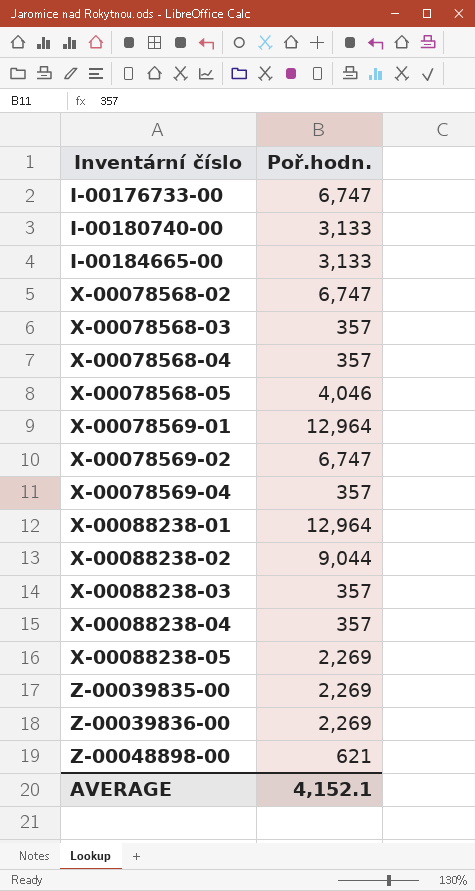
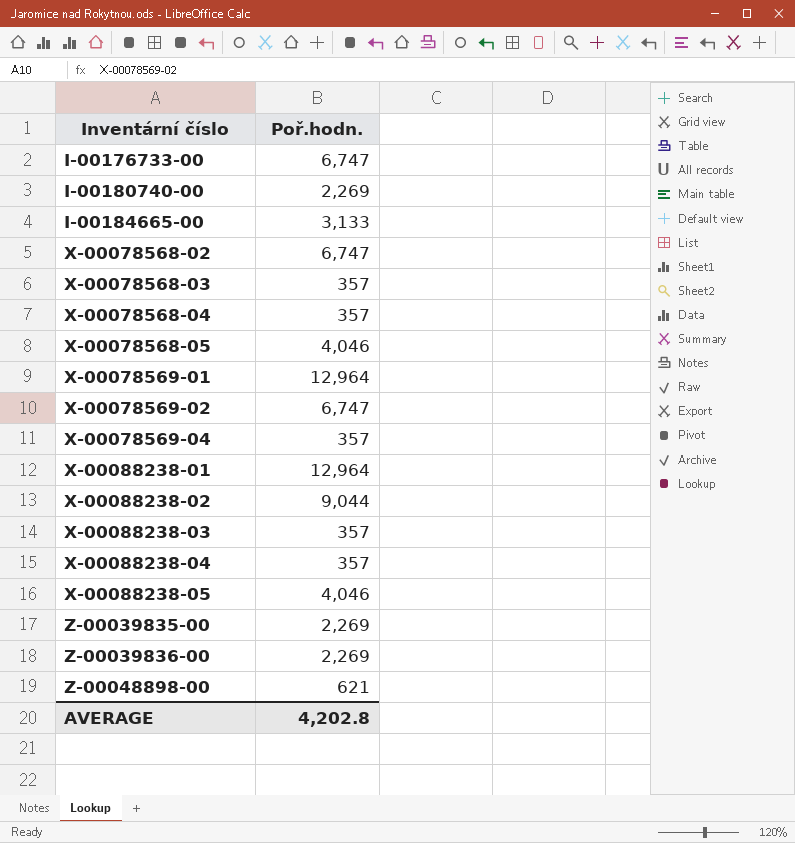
I-00180740-00 | Poř.hodn.: 3,133 -> 2,269
X-00088238-05 | Poř.hodn.: 2,269 -> 4,046
AVERAGE | Poř.hodn.: 4,152.1 -> 4,202.8

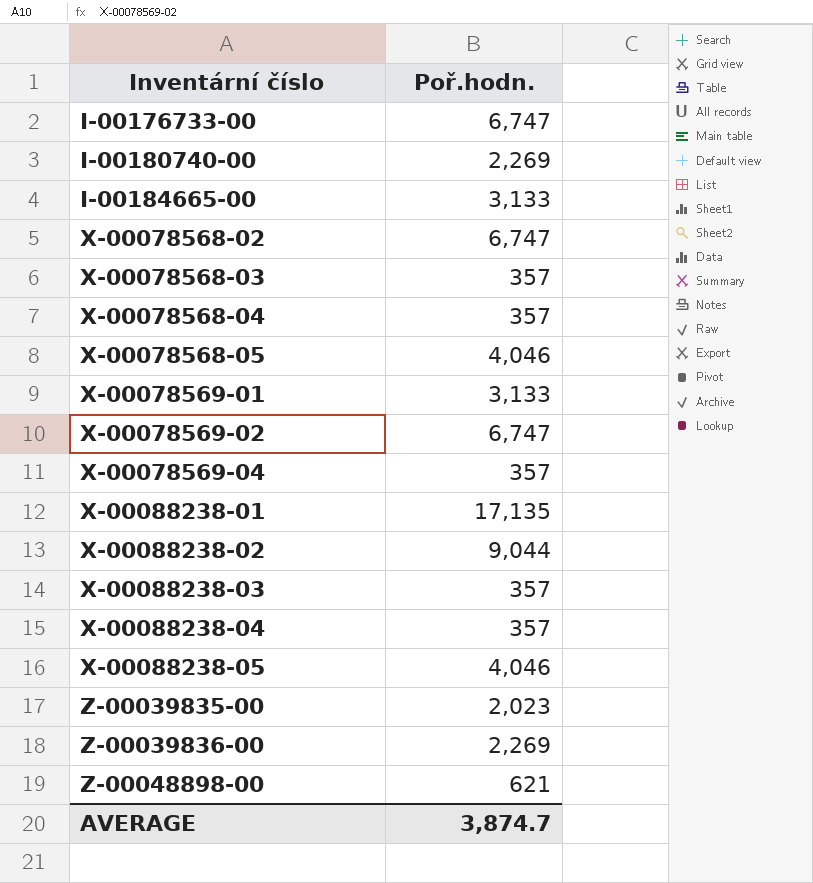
X-00078569-01 | Poř.hodn.: 12,964 -> 3,133
X-00088238-01 | Poř.hodn.: 12,964 -> 17,135
Z-00039835-00 | Poř.hodn.: 2,269 -> 2,023
AVERAGE | Poř.hodn.: 4,202.8 -> 3,874.7

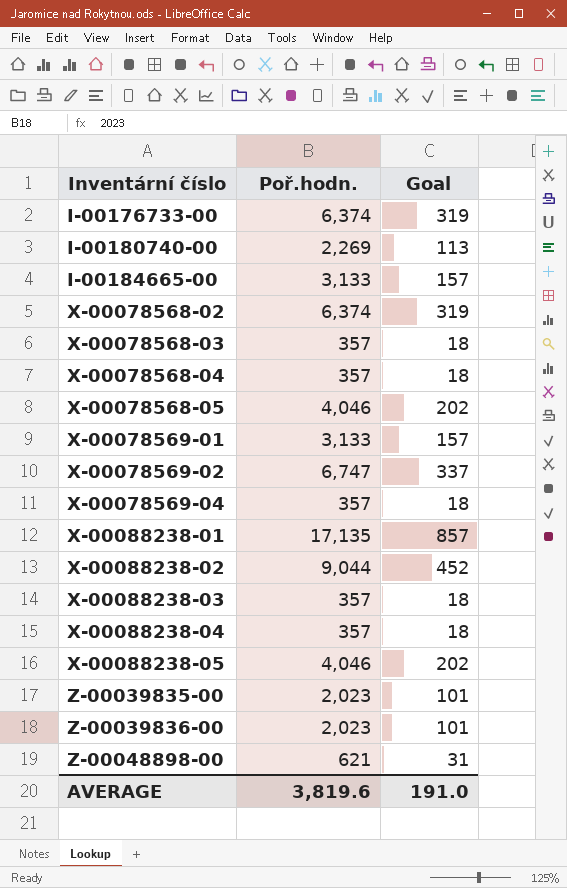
column Goal | formula: none -> [Poř.hodn.] * 0.05
I-00176733-00 | Poř.hodn.: 6,747 -> 6,374
X-00078568-02 | Poř.hodn.: 6,747 -> 6,374
Z-00039836-00 | Poř.hodn.: 2,269 -> 2,023
AVERAGE | Poř.hodn.: 3,874.7 -> 3,819.6

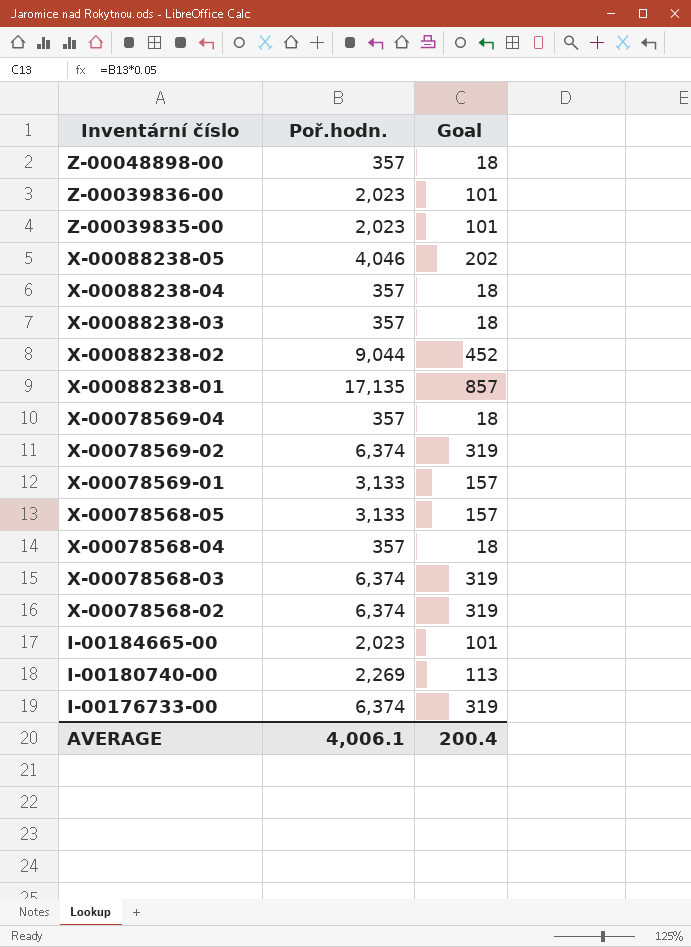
row order: Inventární číslo ascending -> Inventární číslo descending
Z-00048898-00 | Poř.hodn.: 621 -> 357
Z-00048898-00 | Goal: 31 -> 18
X-00078569-02 | Poř.hodn.: 6,747 -> 6,374
X-00078569-02 | Goal: 337 -> 319
X-00078568-05 | Poř.hodn.: 4,046 -> 3,133
X-00078568-05 | Goal: 202 -> 157
X-00078568-03 | Poř.hodn.: 357 -> 6,374
X-00078568-03 | Goal: 18 -> 319
I-00184665-00 | Poř.hodn.: 3,133 -> 2,023
I-00184665-00 | Goal: 157 -> 101
AVERAGE | Poř.hodn.: 3,819.6 -> 4,006.1
AVERAGE | Goal: 191.0 -> 200.4

